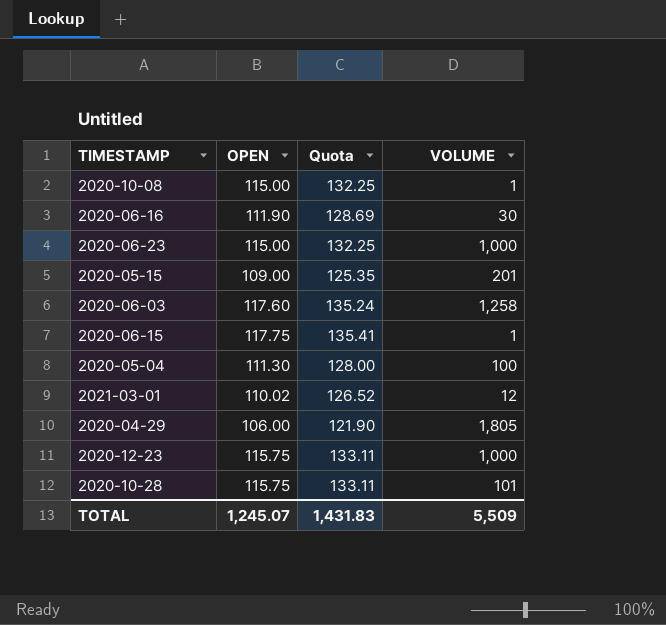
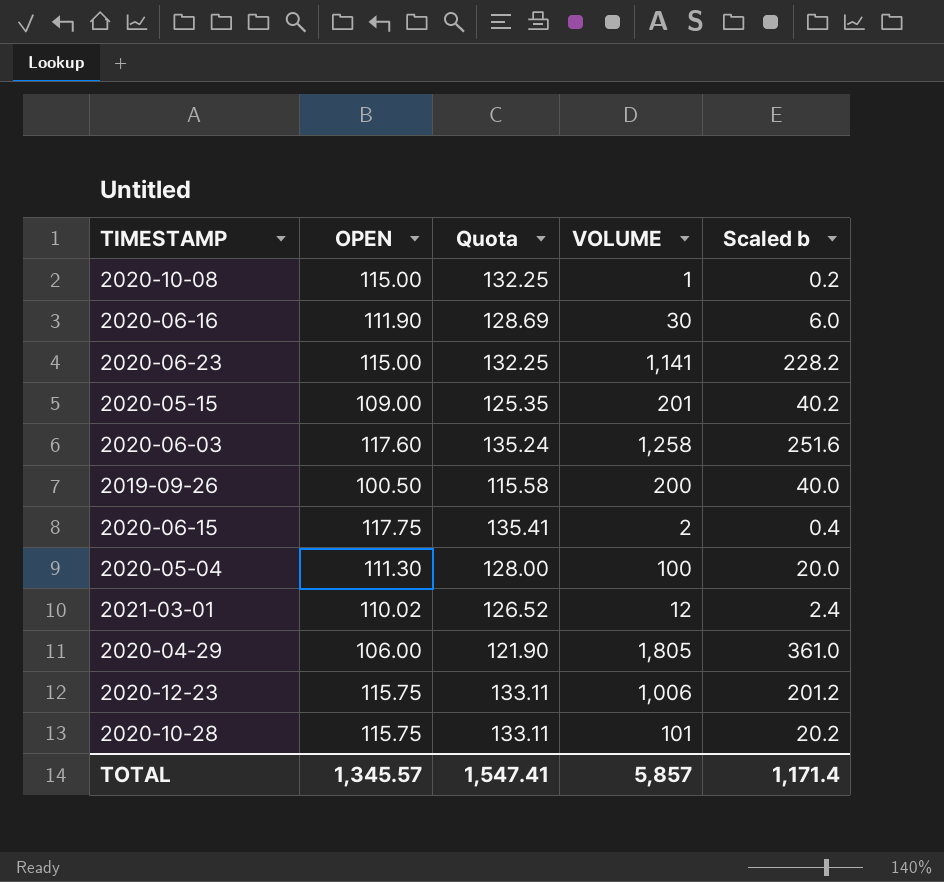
column Scaled b | formula: none -> [VOLUME] * 0.2
2020-06-23 | VOLUME: 1,000 -> 1,141
row 2019-09-26: none -> 100.50 | 115.58 | 200 | 40.0
2020-06-15 | VOLUME: 1 -> 2
2020-12-23 | VOLUME: 1,000 -> 1,006
TOTAL | OPEN: 1,245.07 -> 1,345.57
TOTAL | Quota: 1,431.83 -> 1,547.41
TOTAL | VOLUME: 5,509 -> 5,857

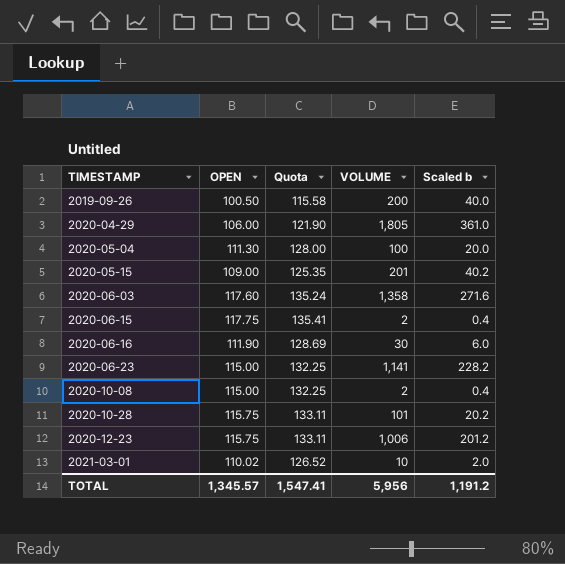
row order: none -> TIMESTAMP ascending
2020-06-03 | VOLUME: 1,258 -> 1,358
2020-06-03 | Scaled b: 251.6 -> 271.6
2020-10-08 | VOLUME: 1 -> 2
2020-10-08 | Scaled b: 0.2 -> 0.4
2021-03-01 | VOLUME: 12 -> 10
2021-03-01 | Scaled b: 2.4 -> 2.0
TOTAL | VOLUME: 5,857 -> 5,956
TOTAL | Scaled b: 1,171.4 -> 1,191.2

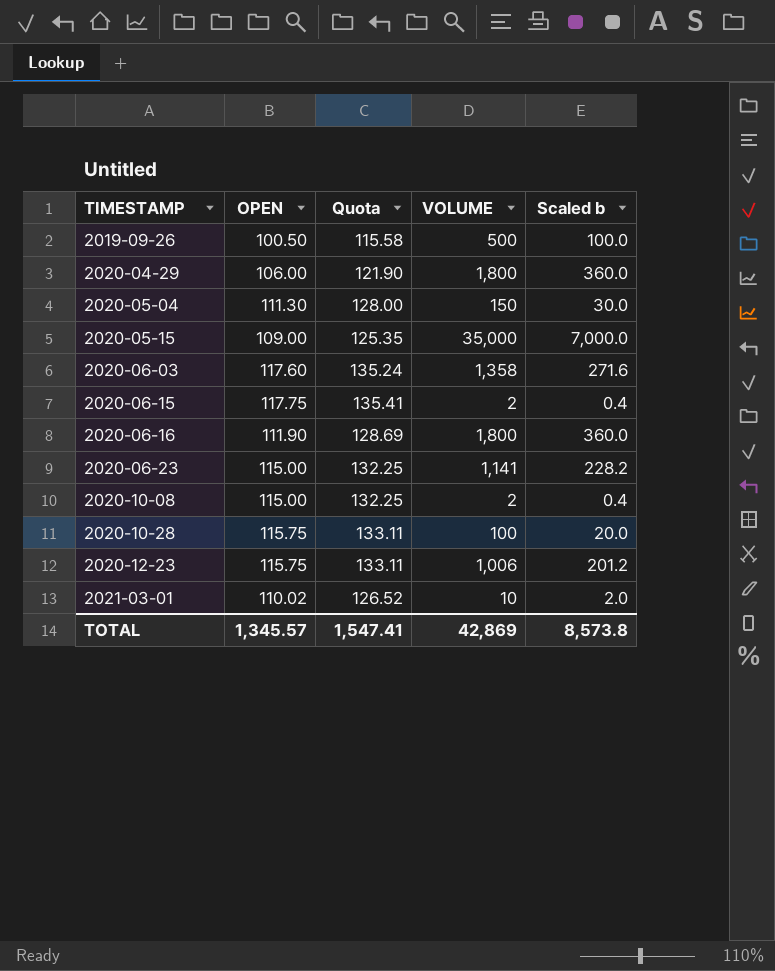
2019-09-26 | VOLUME: 200 -> 500
2019-09-26 | Scaled b: 40.0 -> 100.0
2020-04-29 | VOLUME: 1,805 -> 1,800
2020-04-29 | Scaled b: 361.0 -> 360.0
2020-05-04 | VOLUME: 100 -> 150
2020-05-04 | Scaled b: 20.0 -> 30.0
2020-05-15 | VOLUME: 201 -> 35,000
2020-05-15 | Scaled b: 40.2 -> 7,000.0
2020-06-16 | VOLUME: 30 -> 1,800
2020-06-16 | Scaled b: 6.0 -> 360.0
2020-10-28 | VOLUME: 101 -> 100
2020-10-28 | Scaled b: 20.2 -> 20.0
TOTAL | VOLUME: 5,956 -> 42,869
TOTAL | Scaled b: 1,191.2 -> 8,573.8

